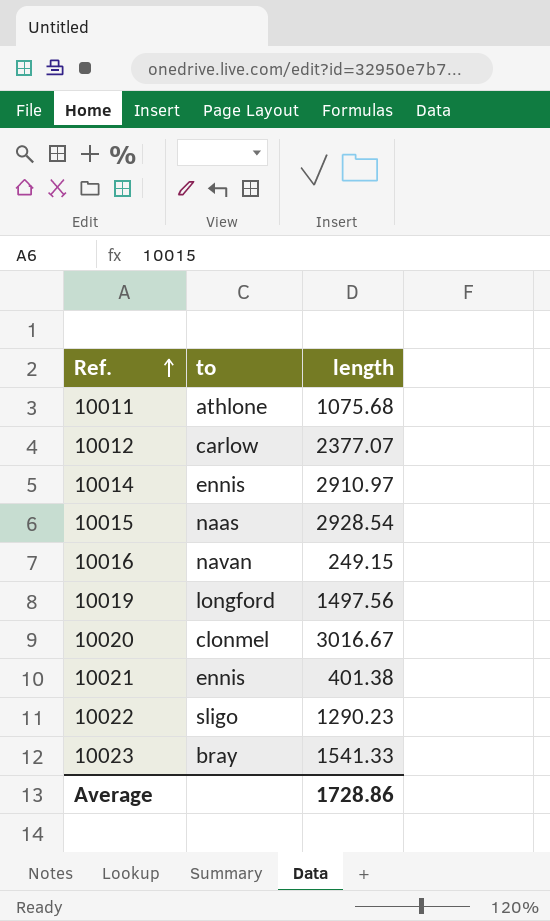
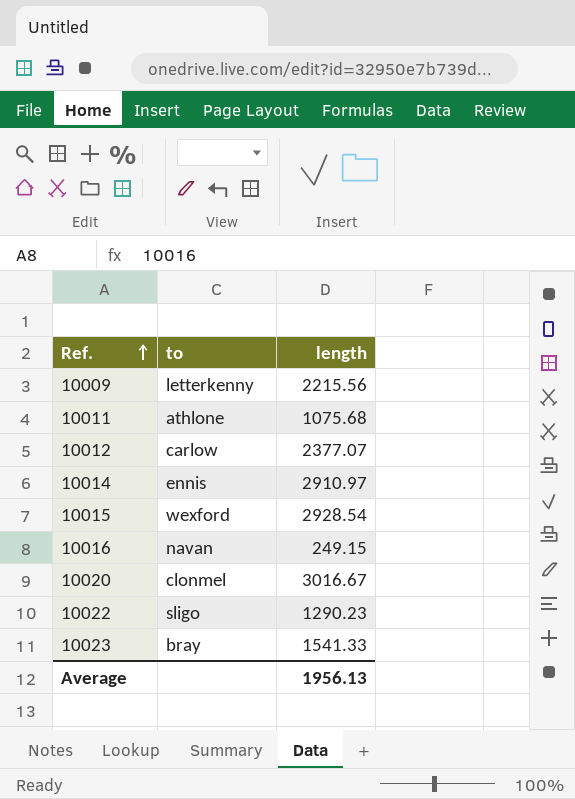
row 10019: longford | 1497.56 -> none
row 10021: ennis | 401.38 -> none
row 10009: none -> letterkenny | 2215.56
10015 | to: naas -> wexford
Average | length: 1728.86 -> 1956.13

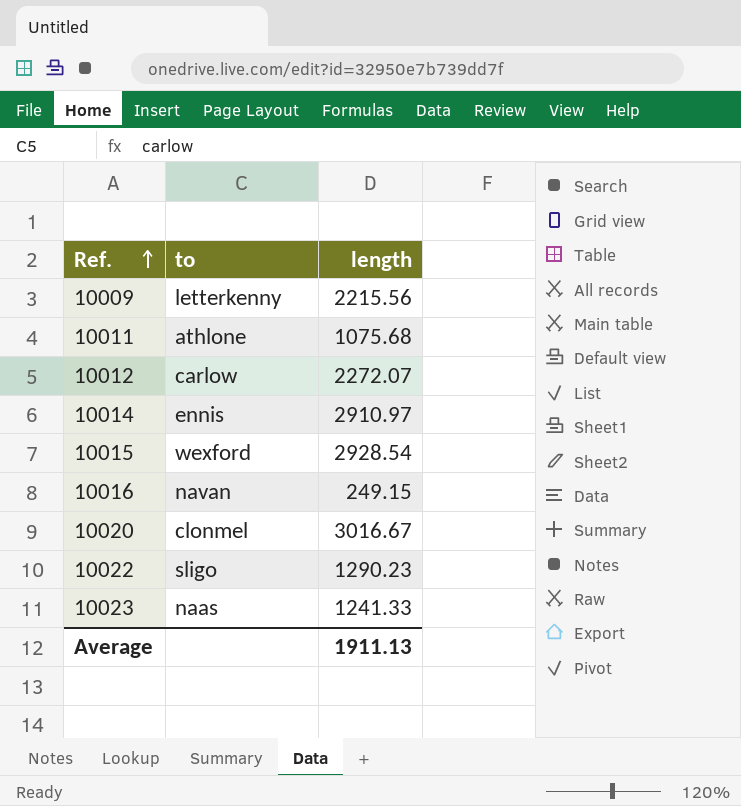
10012 | length: 2377.07 -> 2272.07
10023 | to: bray -> naas
10023 | length: 1541.33 -> 1241.33
Average | length: 1956.13 -> 1911.13

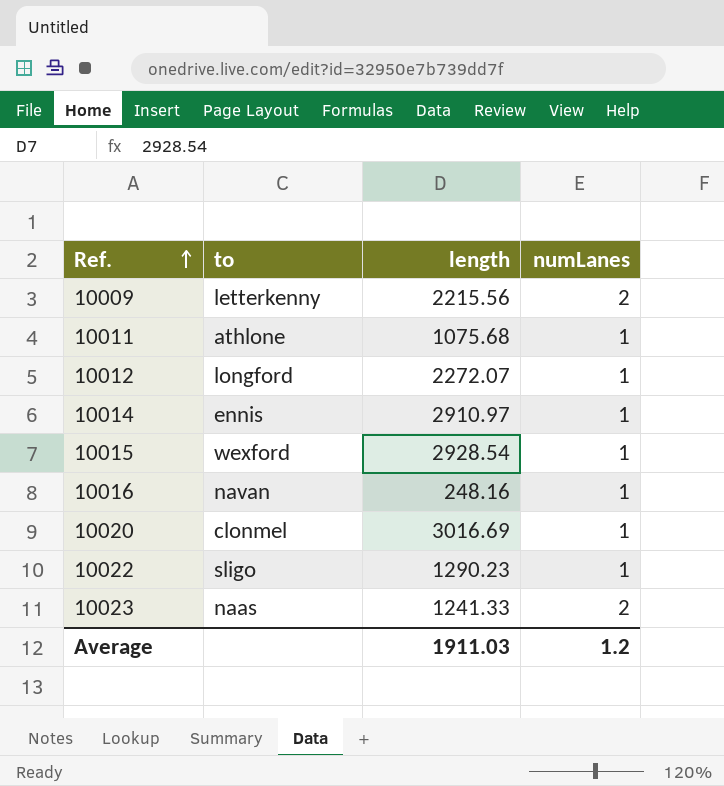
column numLanes | position: none -> 4
10012 | to: carlow -> longford
10016 | length: 249.15 -> 248.16
10020 | length: 3016.67 -> 3016.69
Average | length: 1911.13 -> 1911.03

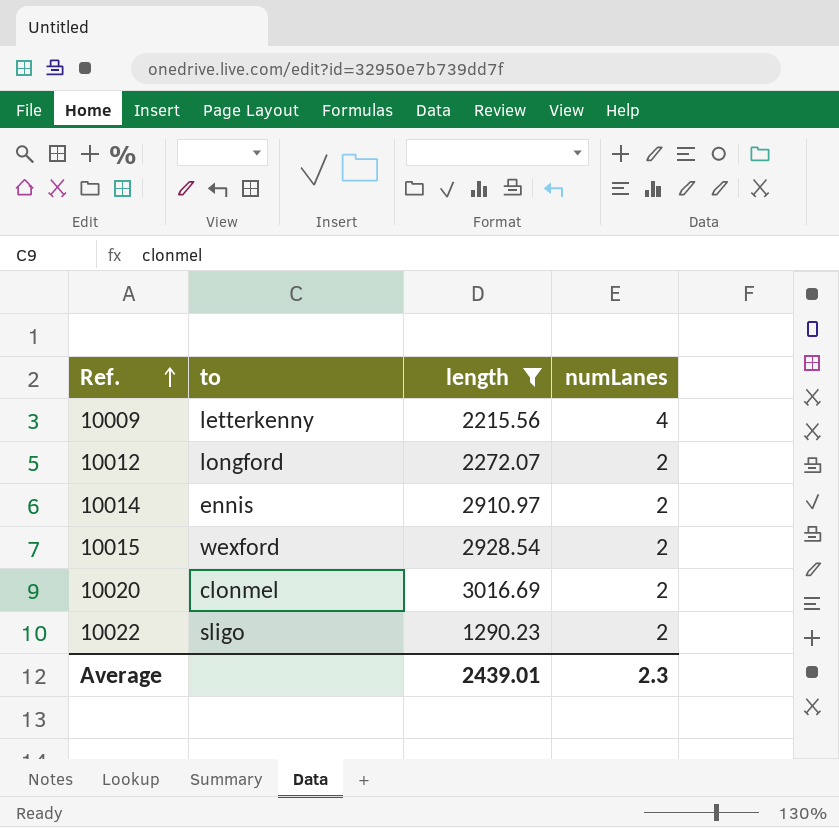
filter: none -> length >= 1290.23
10009 | numLanes: 2 -> 4
10012 | numLanes: 1 -> 2
10014 | numLanes: 1 -> 2
10015 | numLanes: 1 -> 2
10020 | numLanes: 1 -> 2
10022 | numLanes: 1 -> 2
Average | length: 1911.03 -> 2439.01
Average | numLanes: 1.2 -> 2.3

